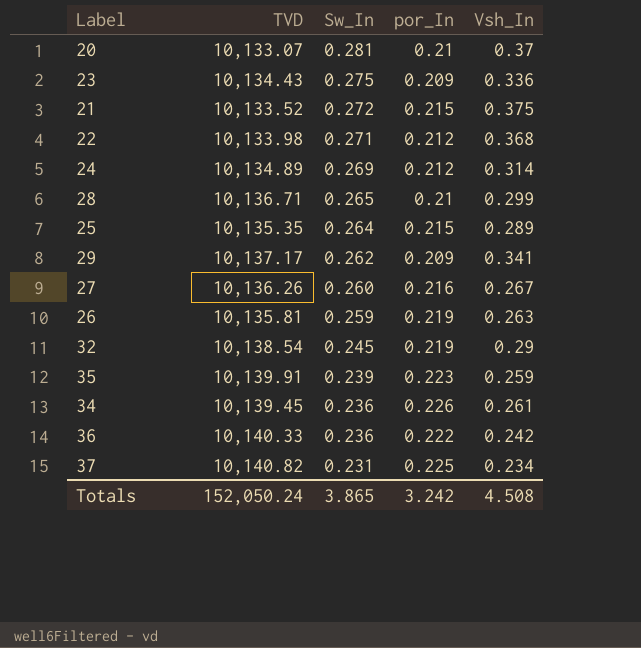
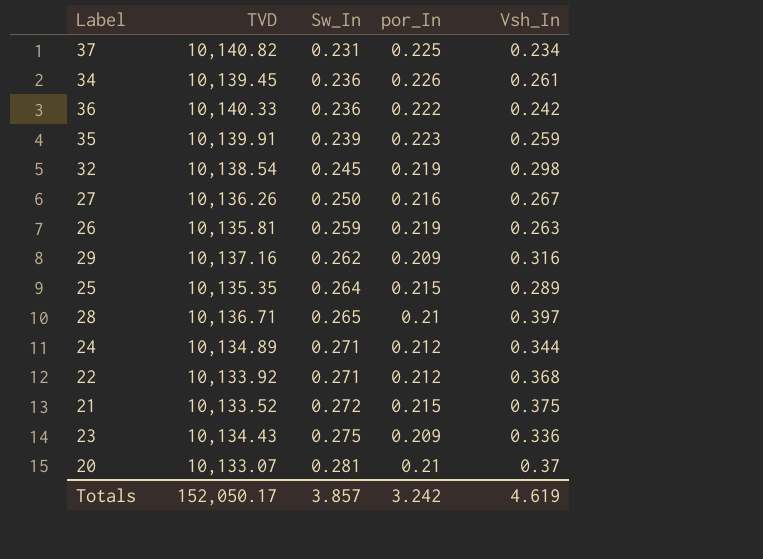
row order: Sw_In descending -> Sw_In ascending
32 | Vsh_In: 0.29 -> 0.298
27 | Sw_In: 0.260 -> 0.250
29 | TVD: 10,137.17 -> 10,137.16
29 | Vsh_In: 0.341 -> 0.316
28 | Vsh_In: 0.299 -> 0.397
24 | Sw_In: 0.269 -> 0.271
24 | Vsh_In: 0.314 -> 0.344
22 | TVD: 10,133.98 -> 10,133.92
Totals | TVD: 152,050.24 -> 152,050.17
Totals | Sw_In: 3.865 -> 3.857
Totals | Vsh_In: 4.508 -> 4.619

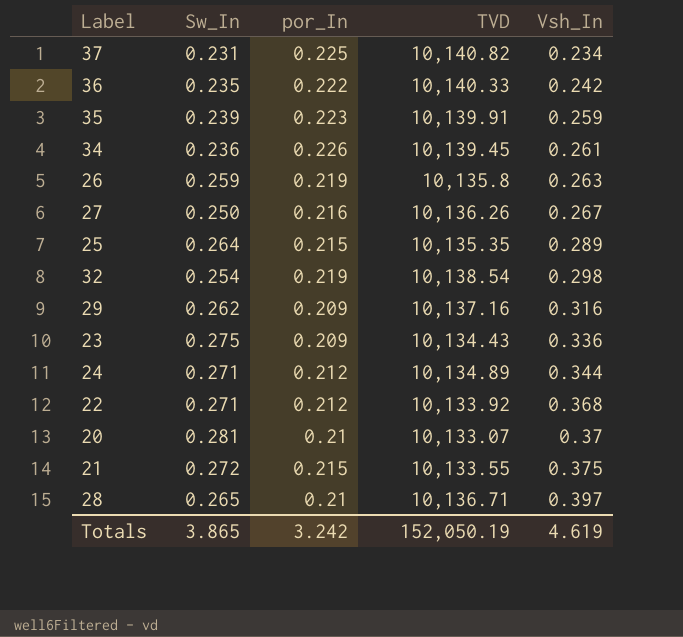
row order: Sw_In ascending -> Vsh_In ascending
column TVD | position: 2 -> 4
36 | Sw_In: 0.236 -> 0.235
26 | TVD: 10,135.81 -> 10,135.8
32 | Sw_In: 0.245 -> 0.254
21 | TVD: 10,133.52 -> 10,133.55
Totals | Sw_In: 3.857 -> 3.865
Totals | TVD: 152,050.17 -> 152,050.19

